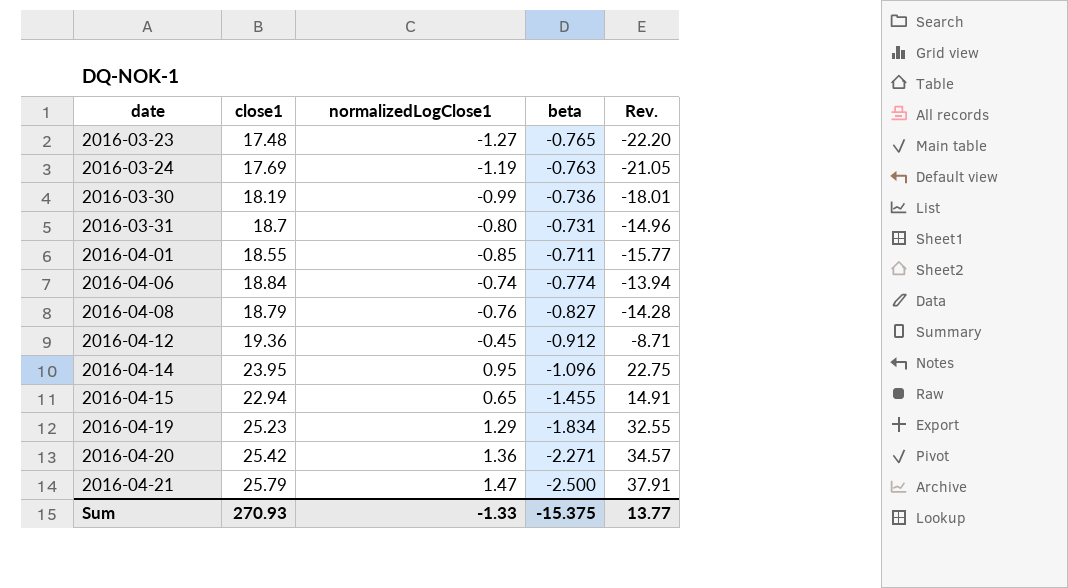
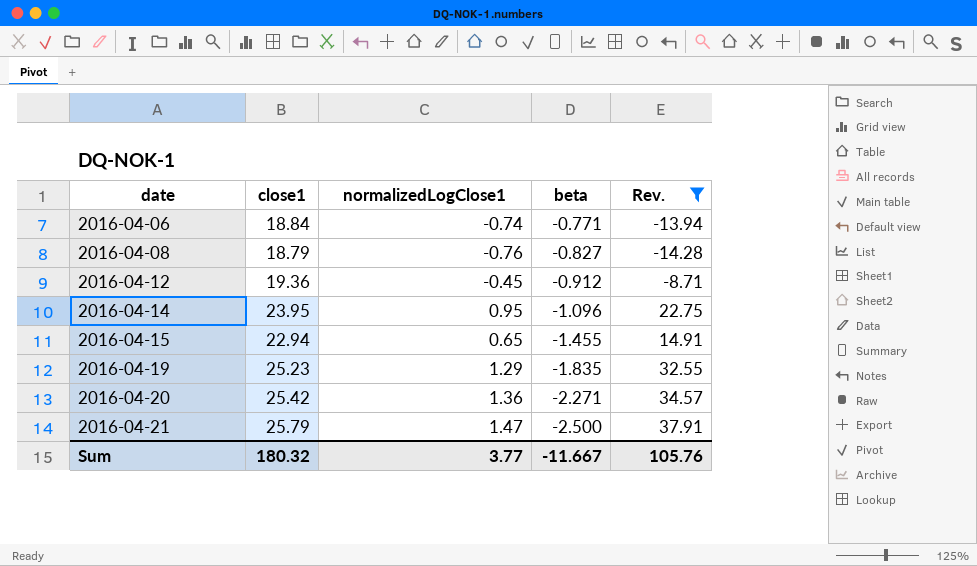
filter: none -> Rev. >= -14.28
2016-04-06 | beta: -0.774 -> -0.771
2016-04-19 | beta: -1.834 -> -1.835
Sum | close1: 270.93 -> 180.32
Sum | normalizedLogClose1: -1.33 -> 3.77
Sum | beta: -15.375 -> -11.667
Sum | Rev.: 13.77 -> 105.76

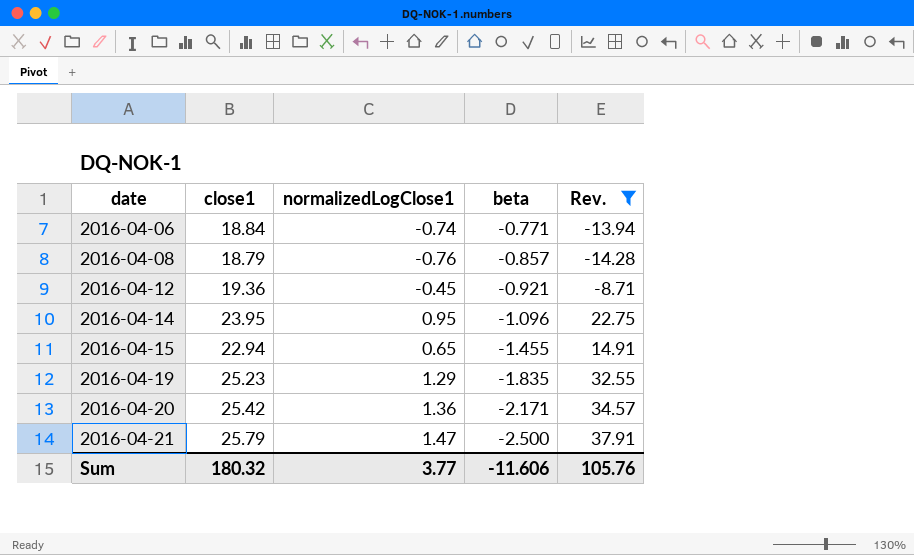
2016-04-08 | beta: -0.827 -> -0.857
2016-04-12 | beta: -0.912 -> -0.921
2016-04-20 | beta: -2.271 -> -2.171
Sum | beta: -11.667 -> -11.606

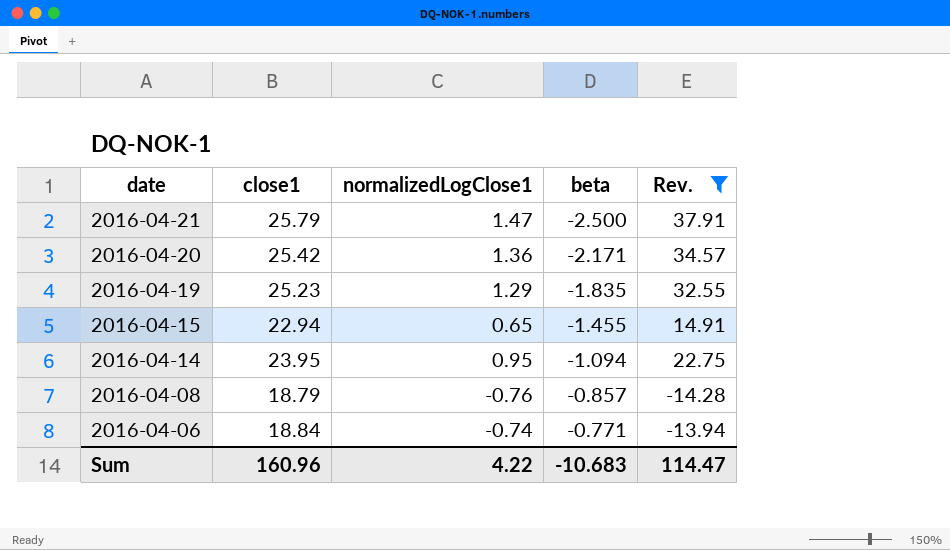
row order: date ascending -> date descending
row 2016-04-12: 19.36 | -0.45 | -0.921 | -8.71 -> none
2016-04-14 | beta: -1.096 -> -1.094
Sum | close1: 180.32 -> 160.96
Sum | normalizedLogClose1: 3.77 -> 4.22
Sum | beta: -11.606 -> -10.683
Sum | Rev.: 105.76 -> 114.47

